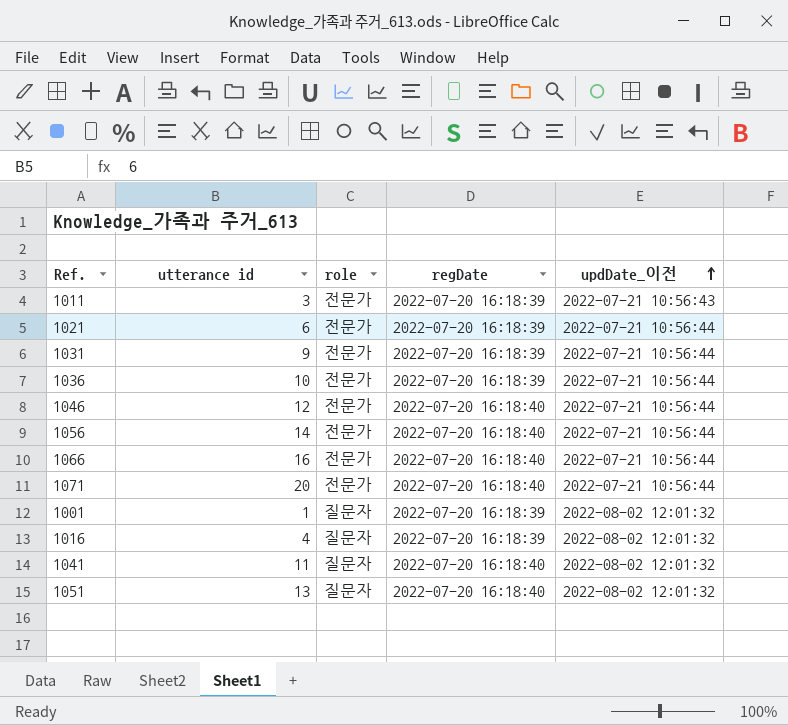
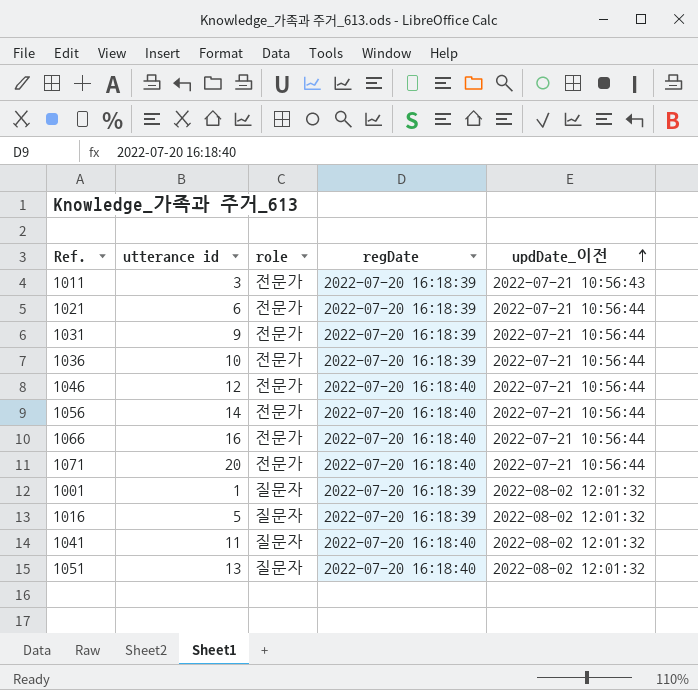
1016 | utterance id: 4 -> 5

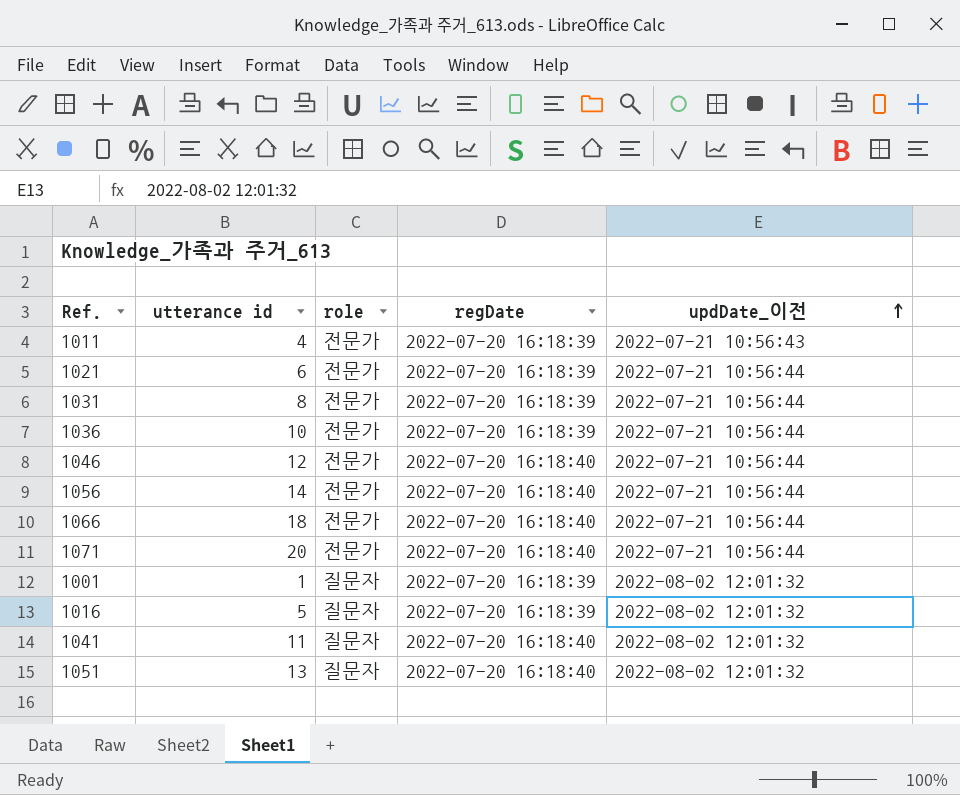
1011 | utterance id: 3 -> 4
1031 | utterance id: 9 -> 8
1066 | utterance id: 16 -> 18

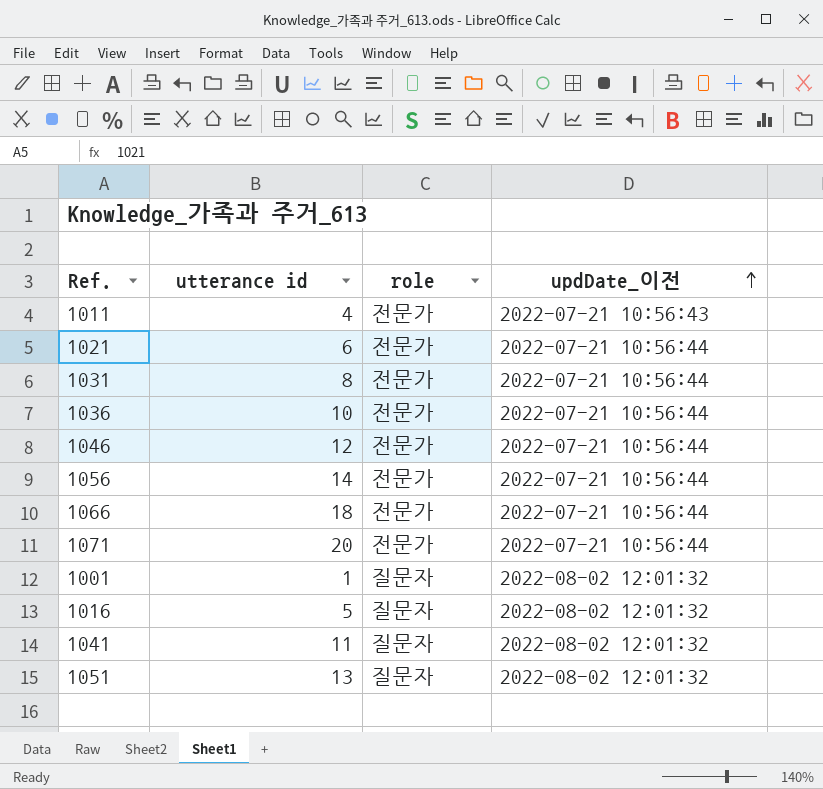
column regDate | position: 4 -> none

